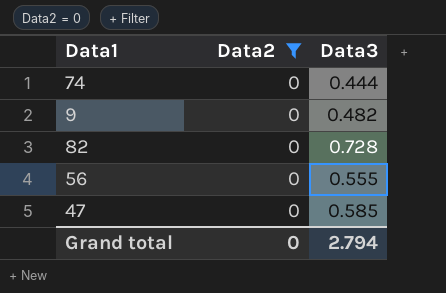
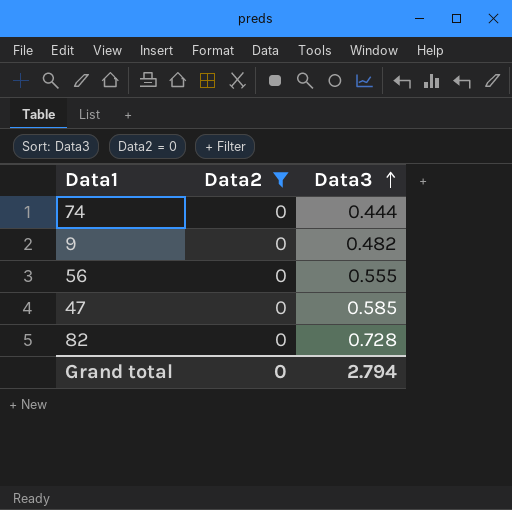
row order: none -> Data3 ascending

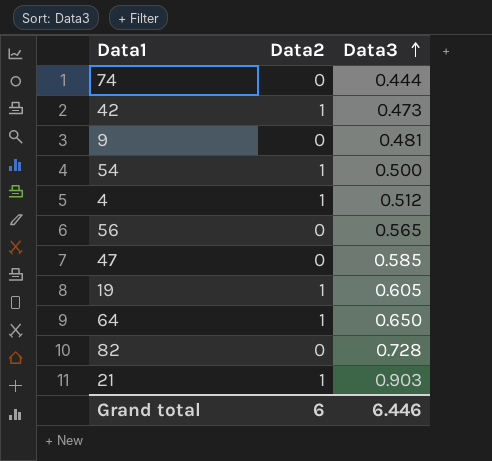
filter: Data2 = 0 -> none
9 | Data3: 0.482 -> 0.481
56 | Data3: 0.555 -> 0.565
Grand total | Data2: 0 -> 6
Grand total | Data3: 2.794 -> 6.446

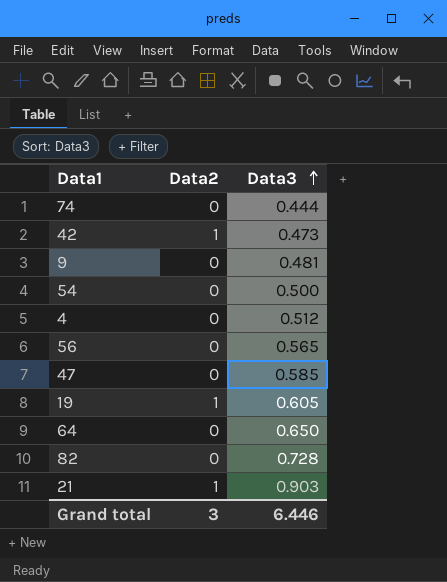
54 | Data2: 1 -> 0
4 | Data2: 1 -> 0
64 | Data2: 1 -> 0
Grand total | Data2: 6 -> 3

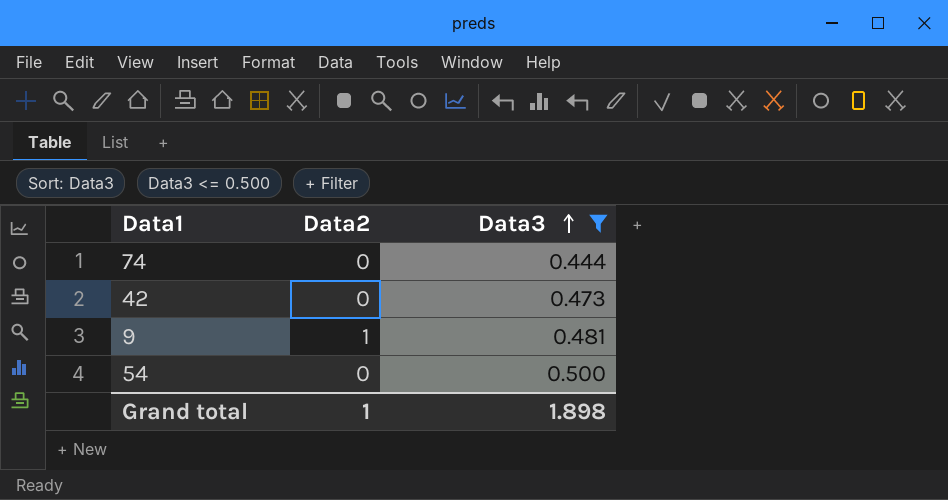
filter: none -> Data3 <= 0.500
42 | Data2: 1 -> 0
9 | Data2: 0 -> 1
Grand total | Data2: 3 -> 1
Grand total | Data3: 6.446 -> 1.898

